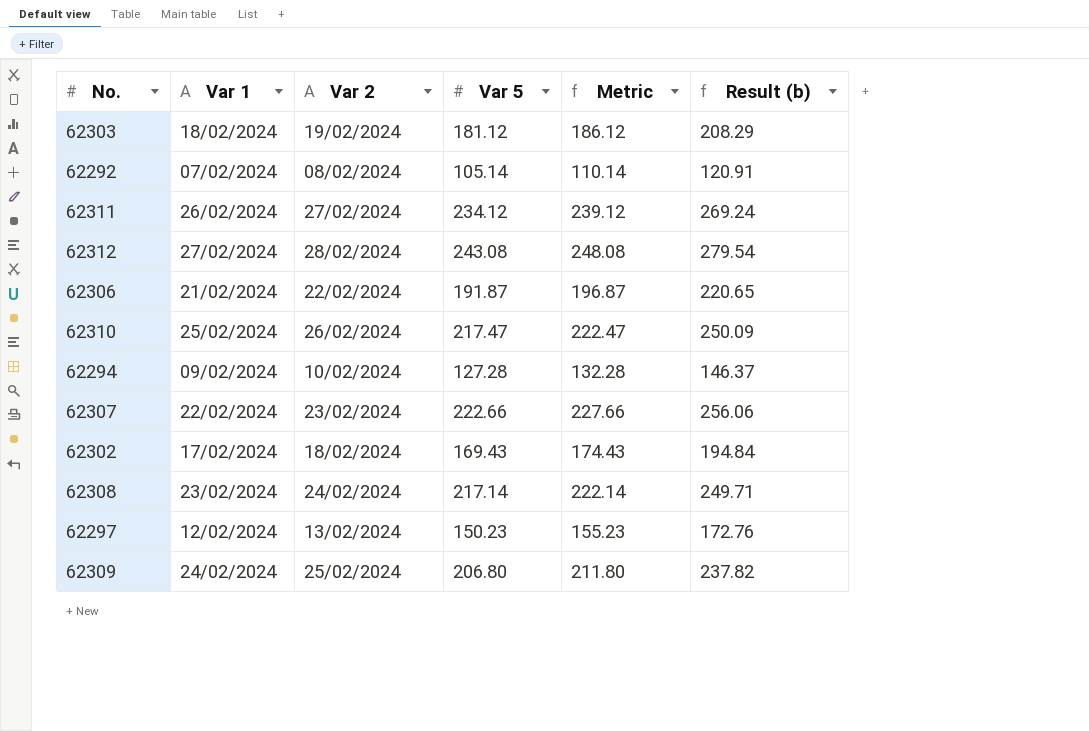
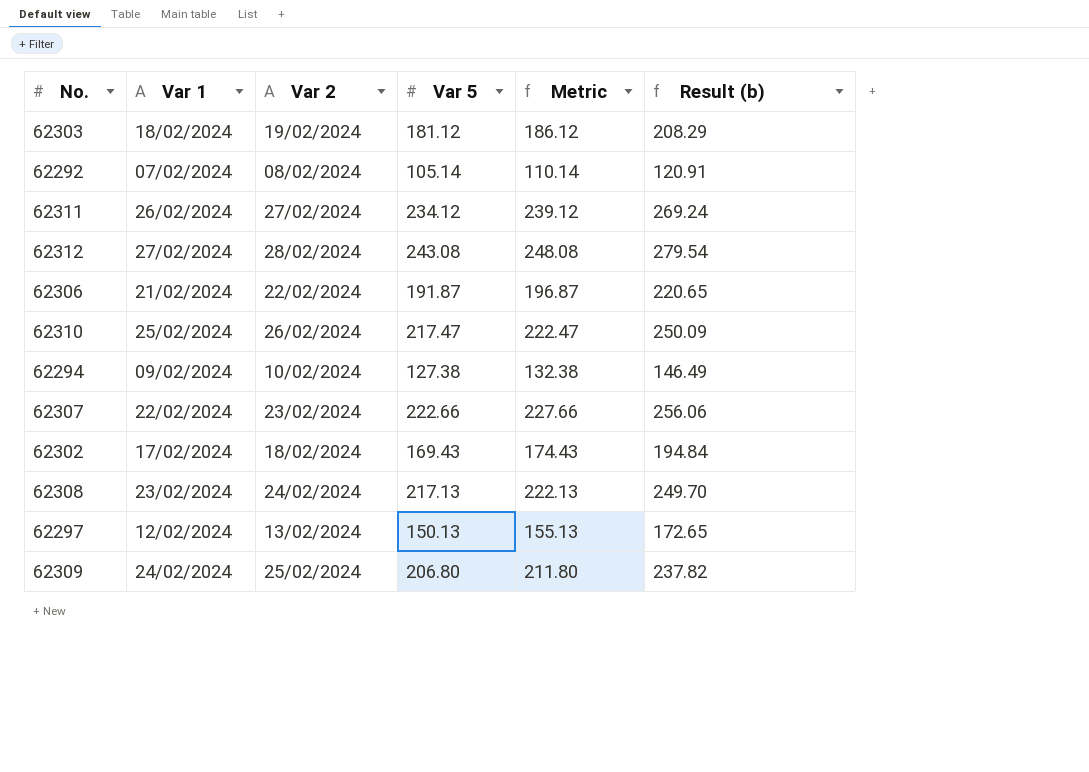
62294 | Var 5: 127.28 -> 127.38
62294 | Metric: 132.28 -> 132.38
62294 | Result (b): 146.37 -> 146.49
62308 | Var 5: 217.14 -> 217.13
62308 | Metric: 222.14 -> 222.13
62308 | Result (b): 249.71 -> 249.70
62297 | Var 5: 150.23 -> 150.13
62297 | Metric: 155.23 -> 155.13
62297 | Result (b): 172.76 -> 172.65

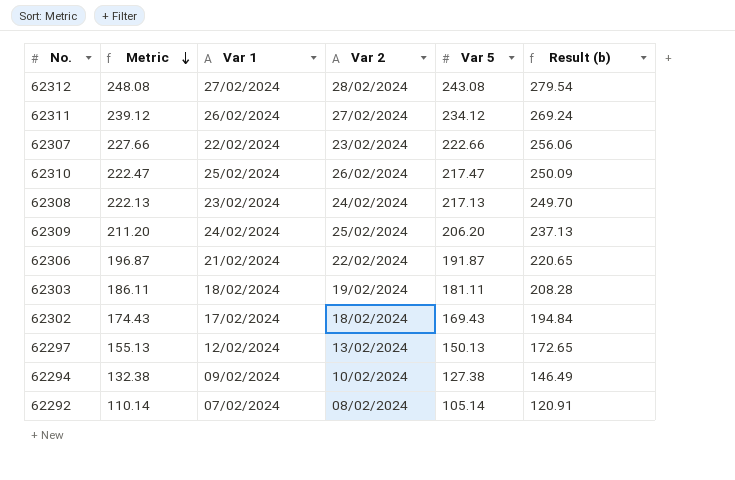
row order: none -> Metric descending
column Metric | position: 5 -> 2
62309 | Metric: 211.80 -> 211.20
62309 | Var 5: 206.80 -> 206.20
62309 | Result (b): 237.82 -> 237.13
62303 | Metric: 186.12 -> 186.11
62303 | Var 5: 181.12 -> 181.11
62303 | Result (b): 208.29 -> 208.28

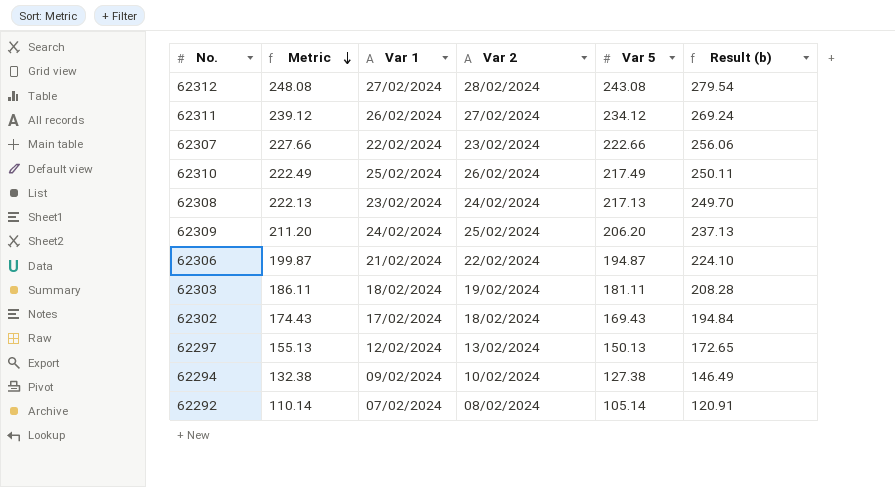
62310 | Metric: 222.47 -> 222.49
62310 | Var 5: 217.47 -> 217.49
62310 | Result (b): 250.09 -> 250.11
62306 | Metric: 196.87 -> 199.87
62306 | Var 5: 191.87 -> 194.87
62306 | Result (b): 220.65 -> 224.10

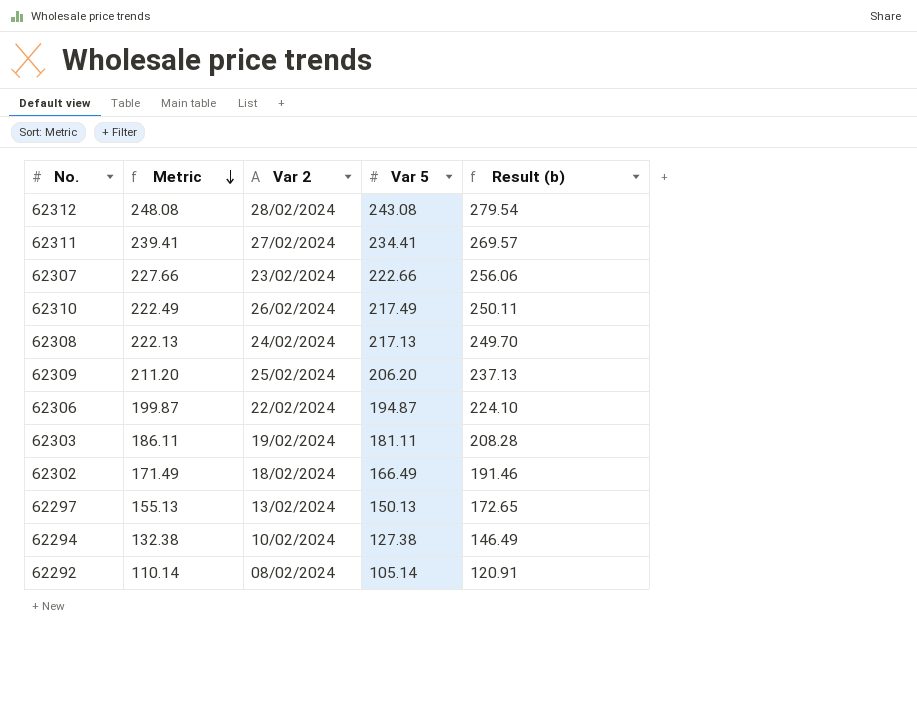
column Var 1 | position: 3 -> none
62311 | Metric: 239.12 -> 239.41
62311 | Var 5: 234.12 -> 234.41
62311 | Result (b): 269.24 -> 269.57
62302 | Metric: 174.43 -> 171.49
62302 | Var 5: 169.43 -> 166.49
62302 | Result (b): 194.84 -> 191.46

